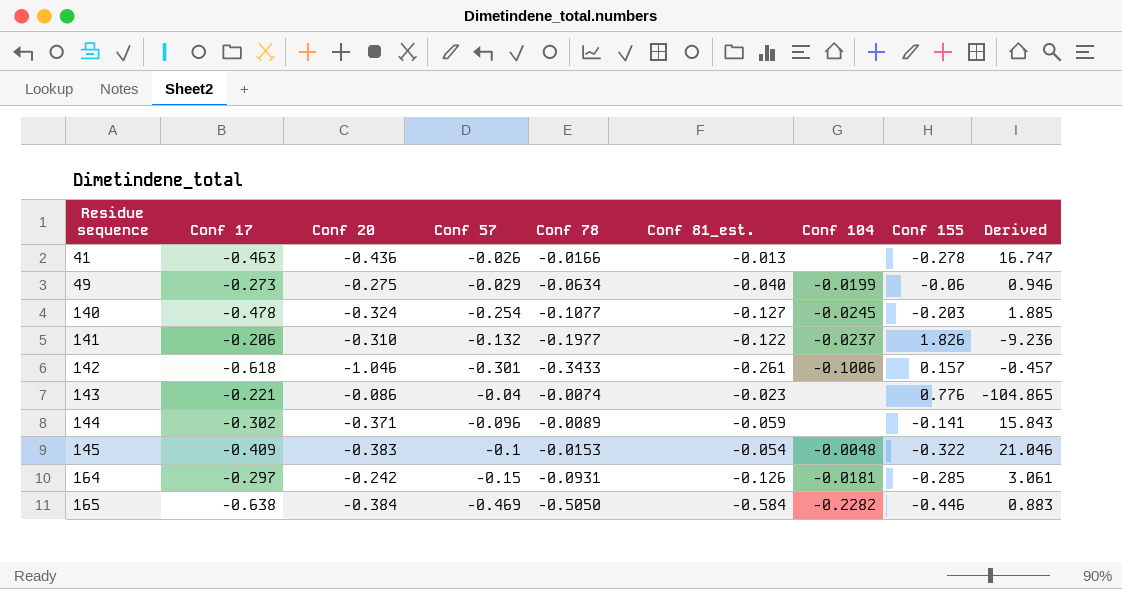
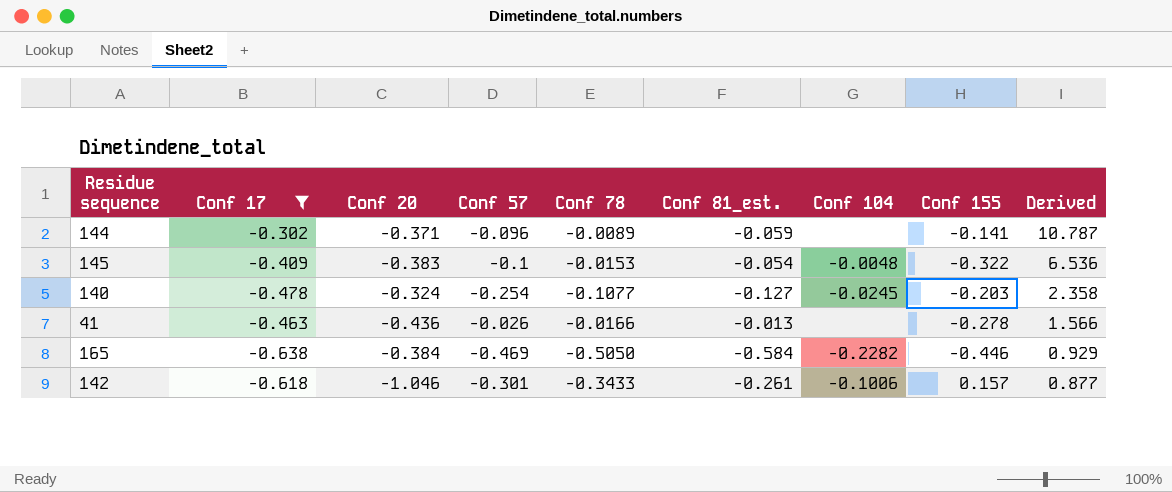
filter: none -> Conf 17 <= -0.302
row order: Residue sequence ascending -> Derived descending
column Derived | formula: [Conf 155] / [Conf 78] -> [Conf 57] / [Conf 78]

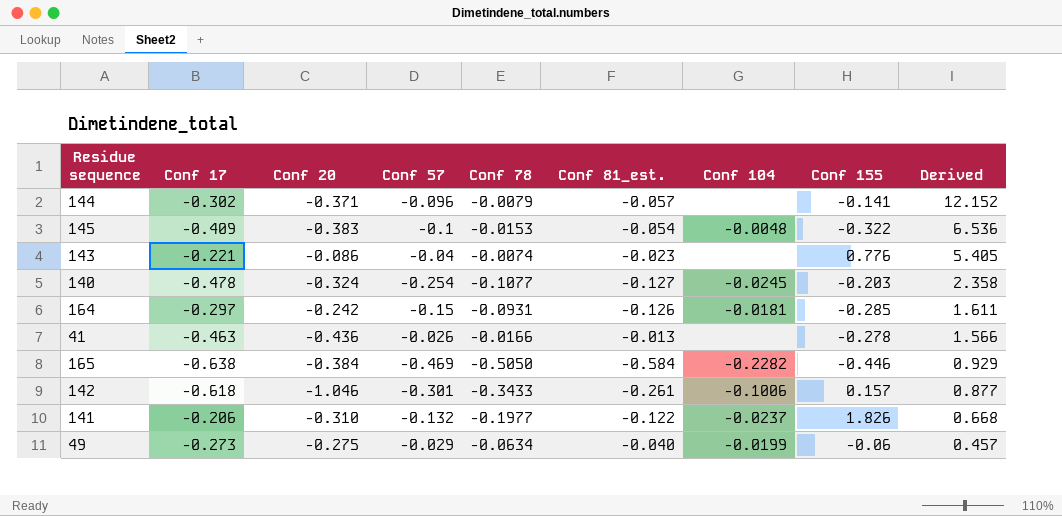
filter: Conf 17 <= -0.302 -> none
144 | Conf 78: -0.0089 -> -0.0079
144 | Conf 81_est.: -0.059 -> -0.057
144 | Derived: 10.787 -> 12.152

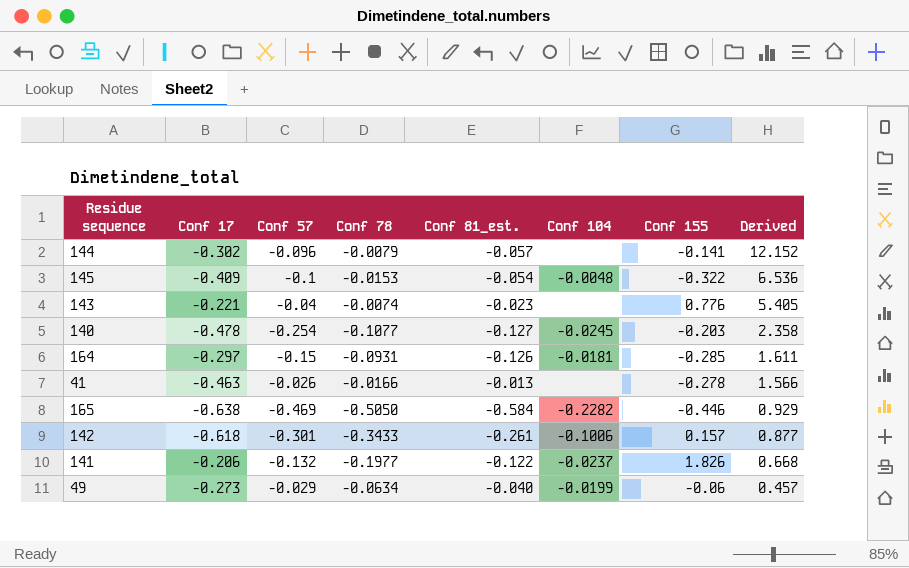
column Conf 20 | position: 3 -> none

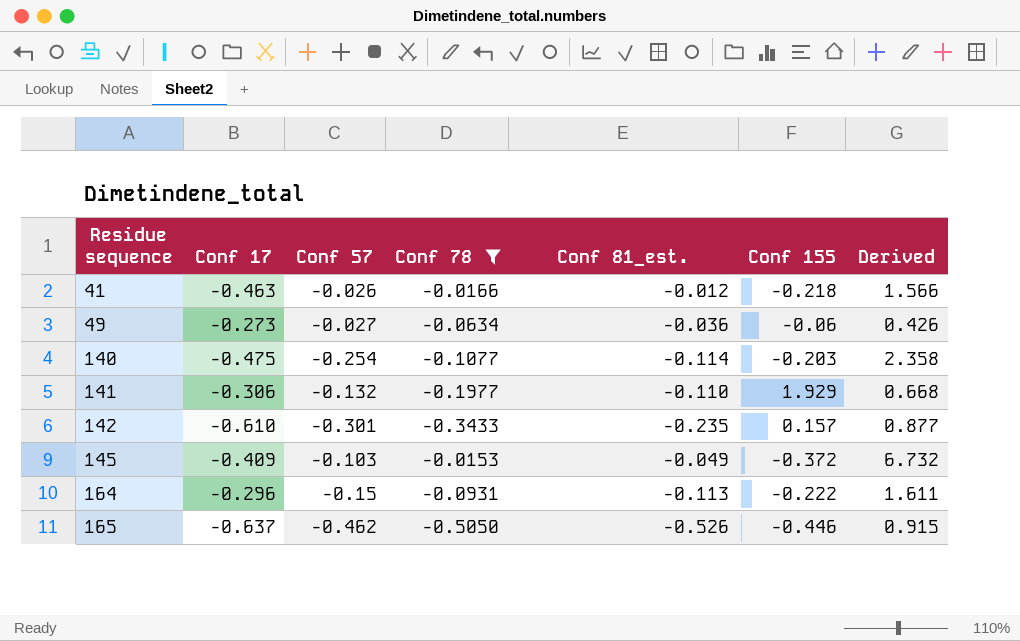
filter: none -> Conf 78 <= -0.0153
row order: Derived descending -> Residue sequence ascending
column Conf 104 | position: 6 -> none
41 | Conf 81_est.: -0.013 -> -0.012
41 | Conf 155: -0.278 -> -0.218
49 | Conf 57: -0.029 -> -0.027
49 | Conf 81_est.: -0.040 -> -0.036
49 | Derived: 0.457 -> 0.426
140 | Conf 17: -0.478 -> -0.475
140 | Conf 81_est.: -0.127 -> -0.114
141 | Conf 17: -0.206 -> -0.306
141 | Conf 81_est.: -0.122 -> -0.110
141 | Conf 155: 1.826 -> 1.929
142 | Conf 17: -0.618 -> -0.610
142 | Conf 81_est.: -0.261 -> -0.235
145 | Conf 57: -0.1 -> -0.103
145 | Conf 81_est.: -0.054 -> -0.049
145 | Conf 155: -0.322 -> -0.372
145 | Derived: 6.536 -> 6.732
164 | Conf 17: -0.297 -> -0.296
164 | Conf 81_est.: -0.126 -> -0.113
164 | Conf 155: -0.285 -> -0.222
165 | Conf 17: -0.638 -> -0.637
165 | Conf 57: -0.469 -> -0.462
165 | Conf 81_est.: -0.584 -> -0.526
165 | Derived: 0.929 -> 0.915

